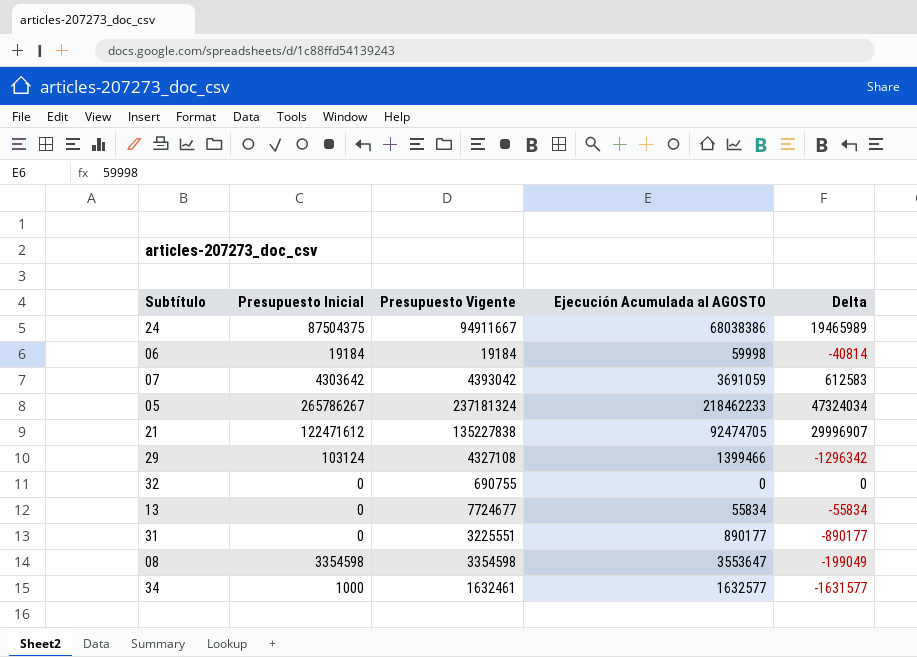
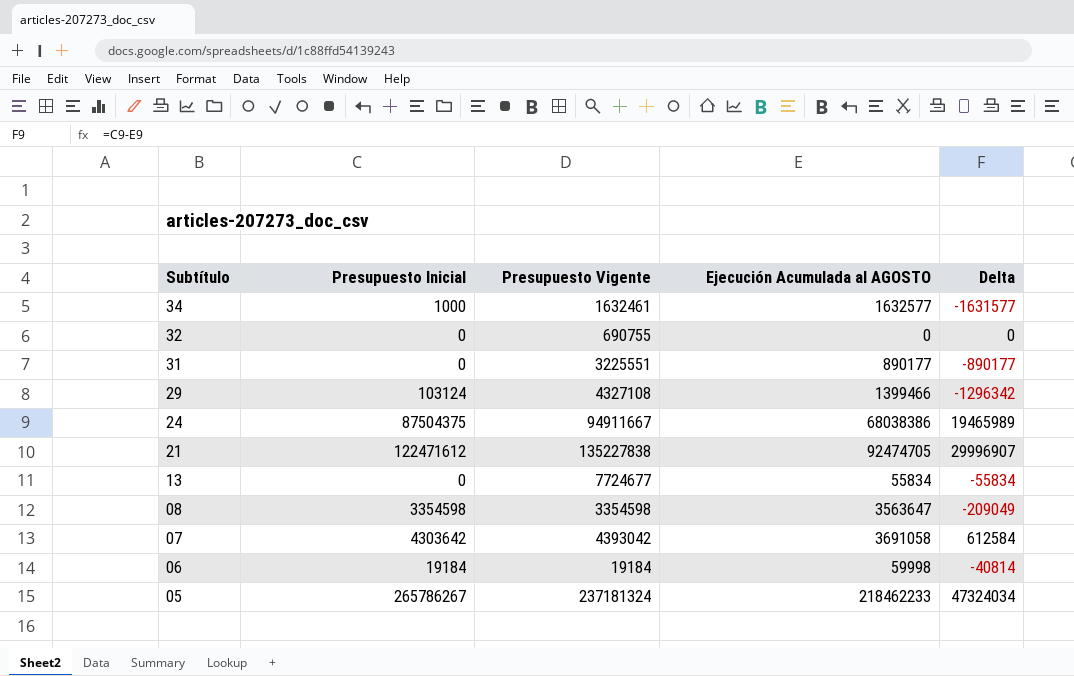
row order: none -> Subtítulo descending
08 | Ejecución Acumulada al AGOSTO: 3553647 -> 3563647
08 | Delta: -199049 -> -209049
07 | Ejecución Acumulada al AGOSTO: 3691059 -> 3691058
07 | Delta: 612583 -> 612584

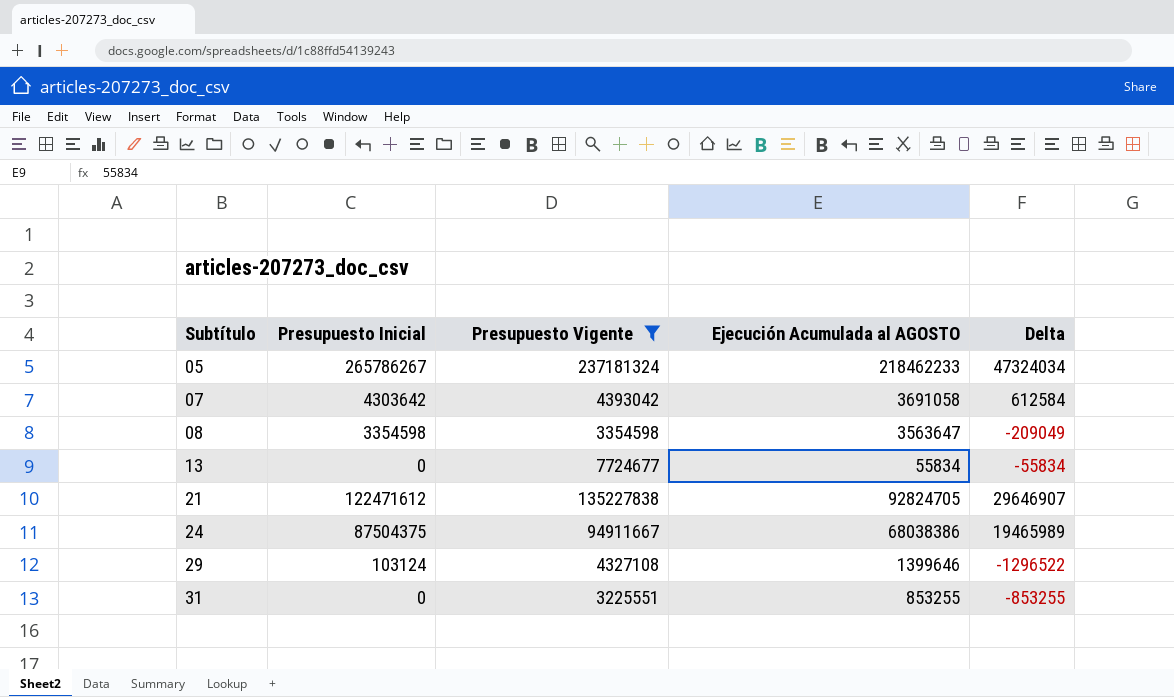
filter: none -> Presupuesto Vigente >= 3225551
row order: Subtítulo descending -> Subtítulo ascending
21 | Ejecución Acumulada al AGOSTO: 92474705 -> 92824705
21 | Delta: 29996907 -> 29646907
29 | Ejecución Acumulada al AGOSTO: 1399466 -> 1399646
29 | Delta: -1296342 -> -1296522
31 | Ejecución Acumulada al AGOSTO: 890177 -> 853255
31 | Delta: -890177 -> -853255

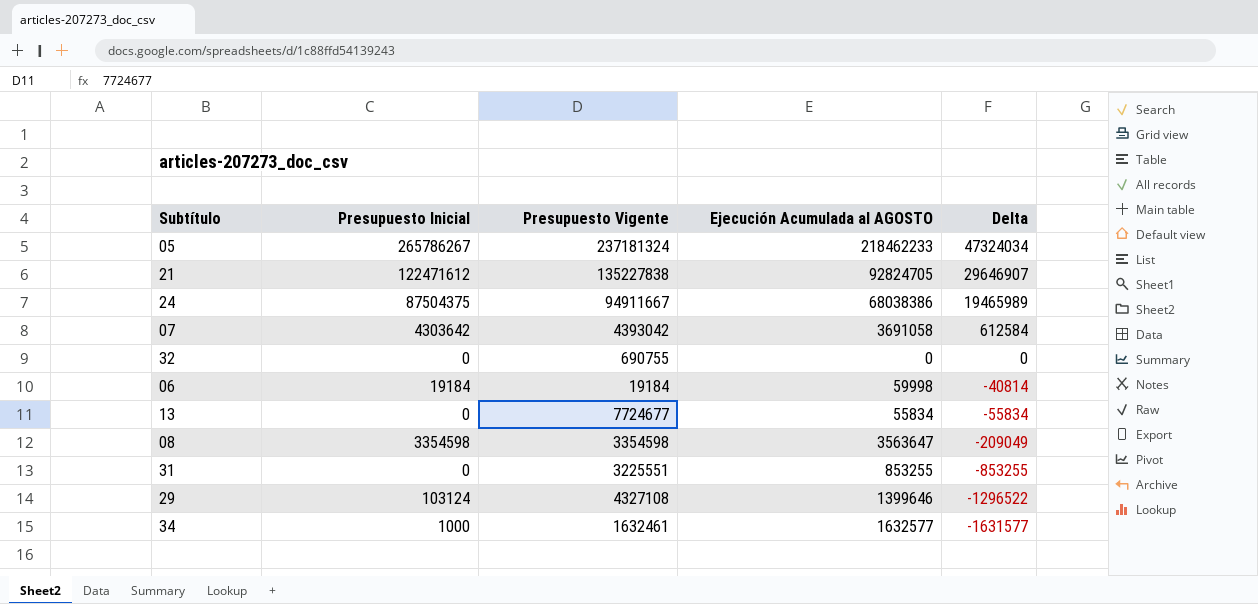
filter: Presupuesto Vigente >= 3225551 -> none
row order: Subtítulo ascending -> Delta descending

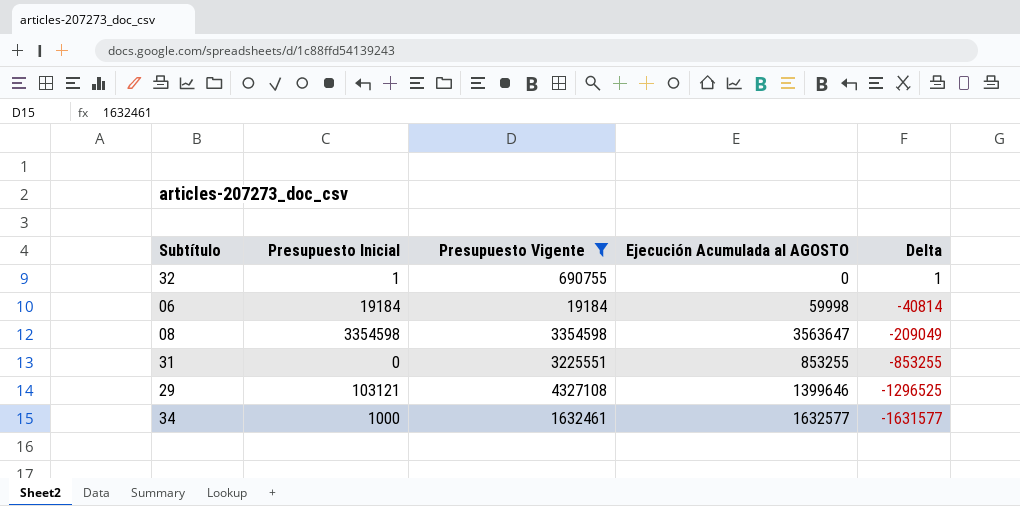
filter: none -> Presupuesto Vigente <= 4327108
32 | Presupuesto Inicial: 0 -> 1
32 | Delta: 0 -> 1
29 | Presupuesto Inicial: 103124 -> 103121
29 | Delta: -1296522 -> -1296525

